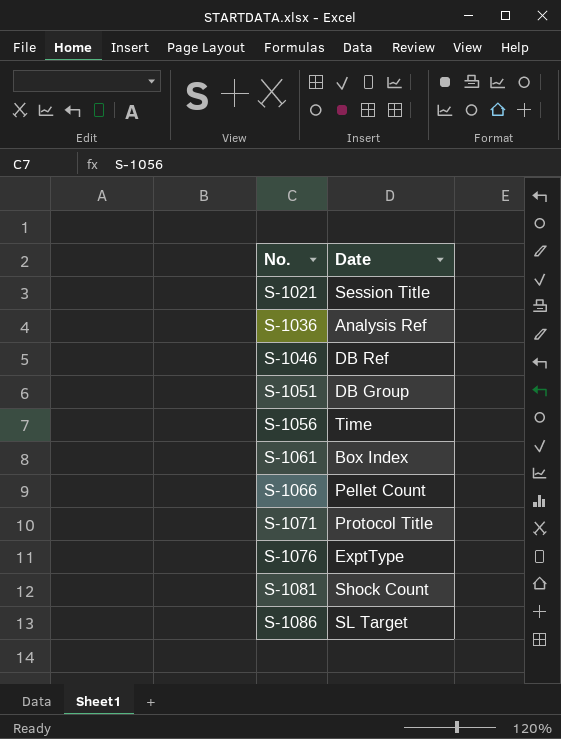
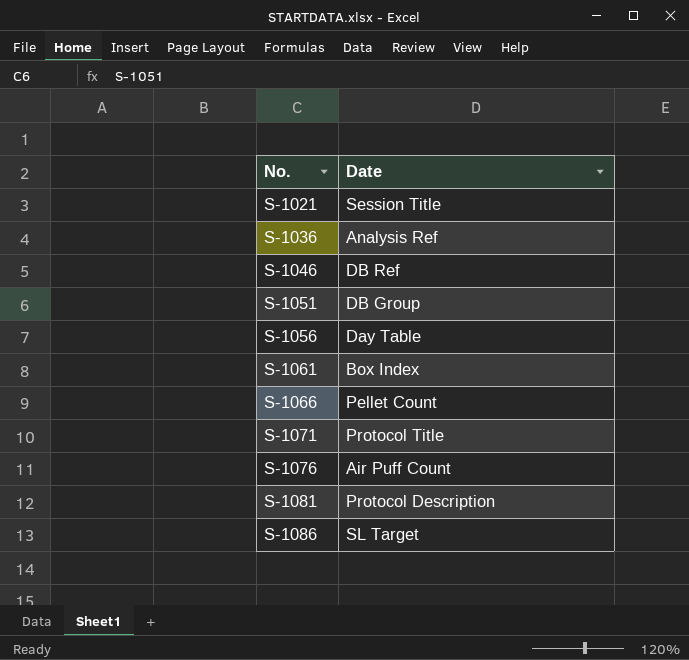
S-1056 | Date: Time -> Day Table
S-1076 | Date: ExptType -> Air Puff Count
S-1081 | Date: Shock Count -> Protocol Description

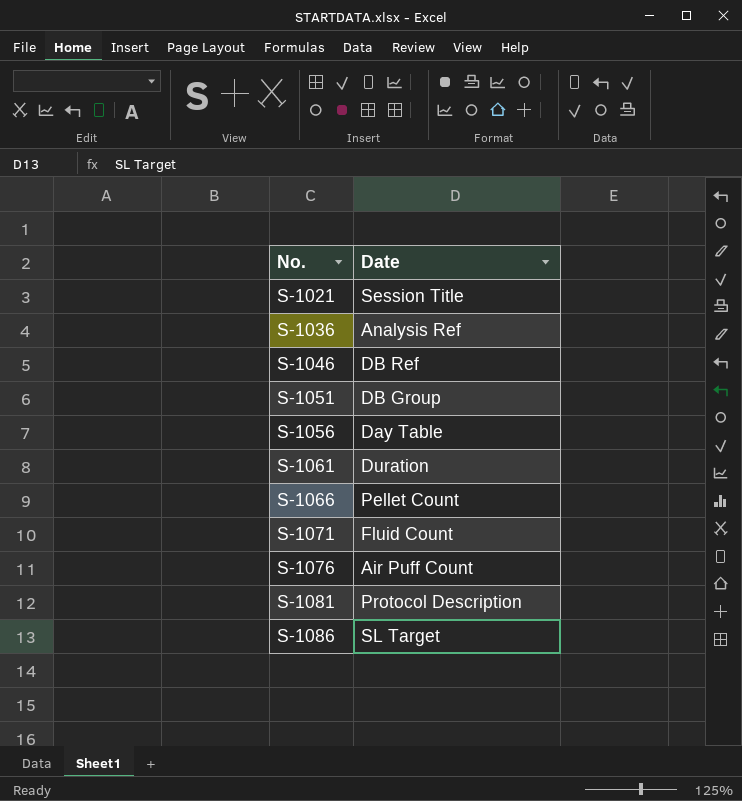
S-1061 | Date: Box Index -> Duration
S-1071 | Date: Protocol Title -> Fluid Count

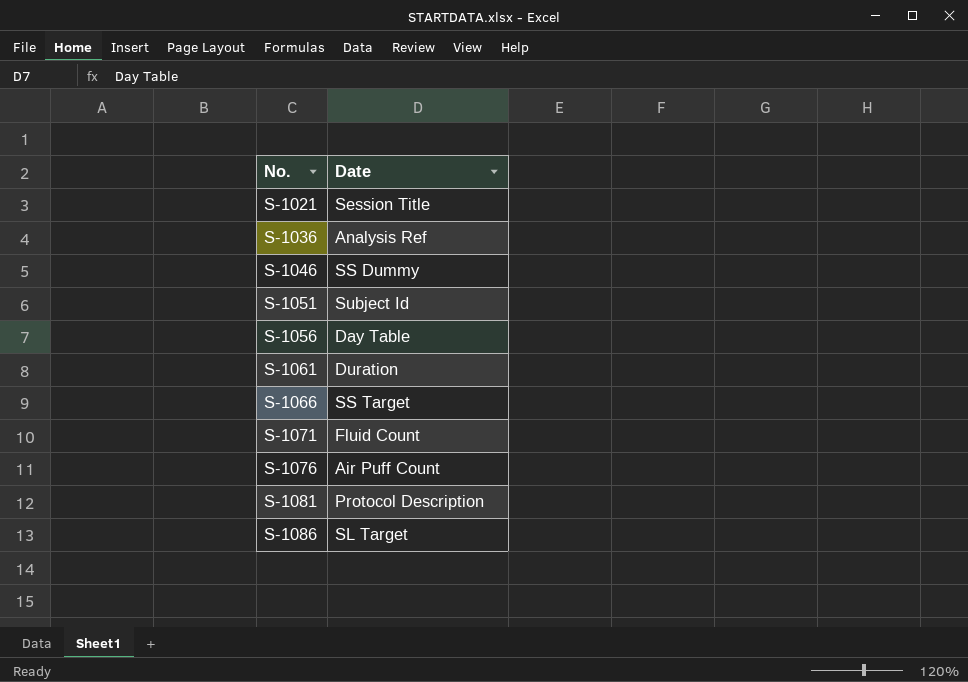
S-1046 | Date: DB Ref -> SS Dummy
S-1051 | Date: DB Group -> Subject Id
S-1066 | Date: Pellet Count -> SS Target

